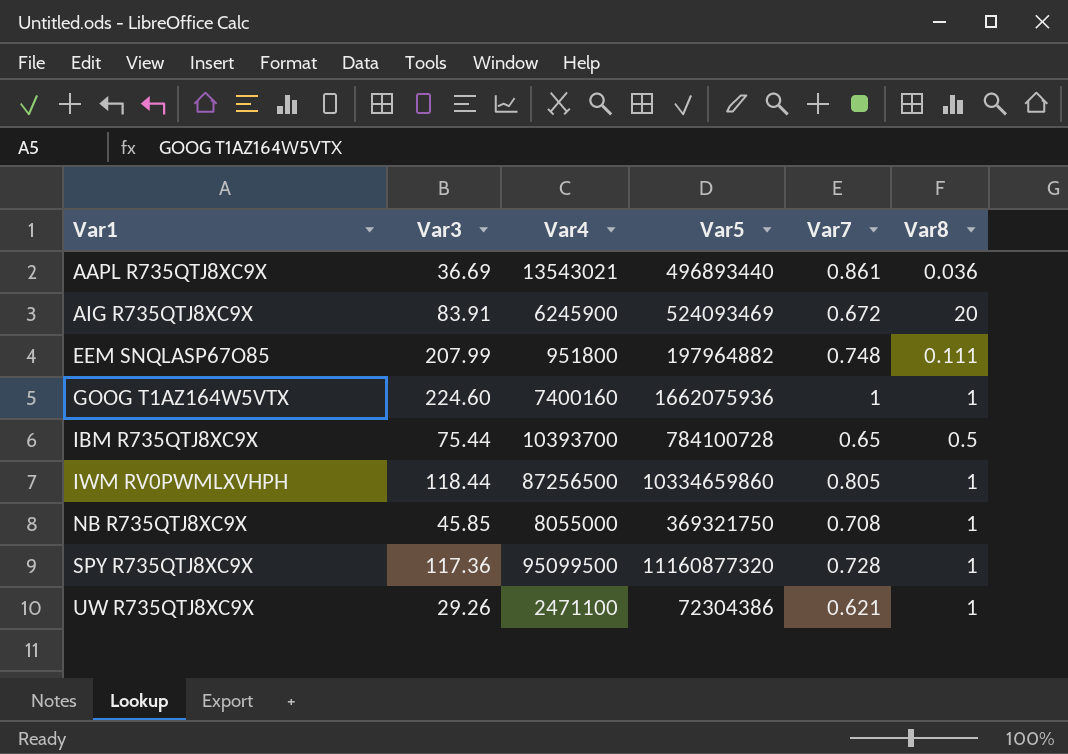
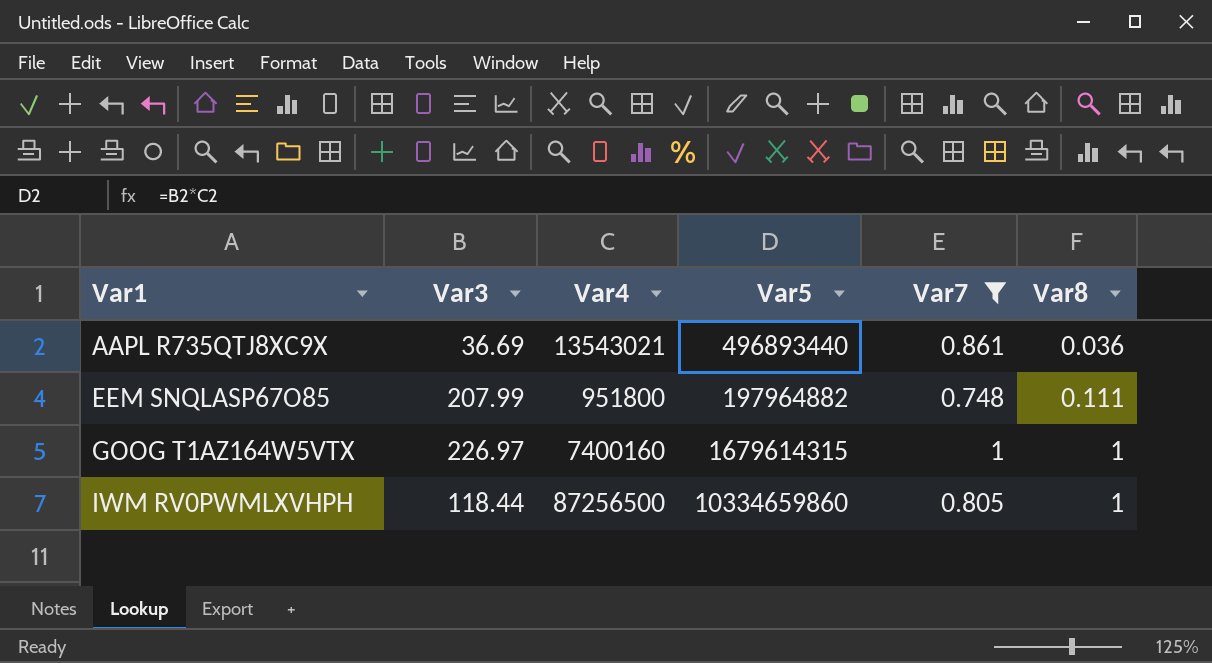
filter: none -> Var7 >= 0.748
GOOG T1AZ164W5VTX | Var3: 224.60 -> 226.97
GOOG T1AZ164W5VTX | Var5: 1662075936 -> 1679614315

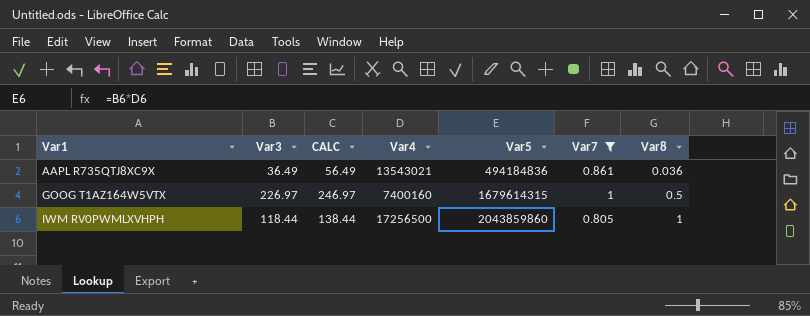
column CALC | formula: none -> [Var3] + 20
row EEM SNQLASP67O85: 207.99 | 951800 | 197964882 | 0.748 | 0.111 -> none
AAPL R735QTJ8XC9X | Var3: 36.69 -> 36.49
AAPL R735QTJ8XC9X | Var5: 496893440 -> 494184836
GOOG T1AZ164W5VTX | Var8: 1 -> 0.5
IWM RV0PWMLXVHPH | Var4: 87256500 -> 17256500
IWM RV0PWMLXVHPH | Var5: 10334659860 -> 2043859860

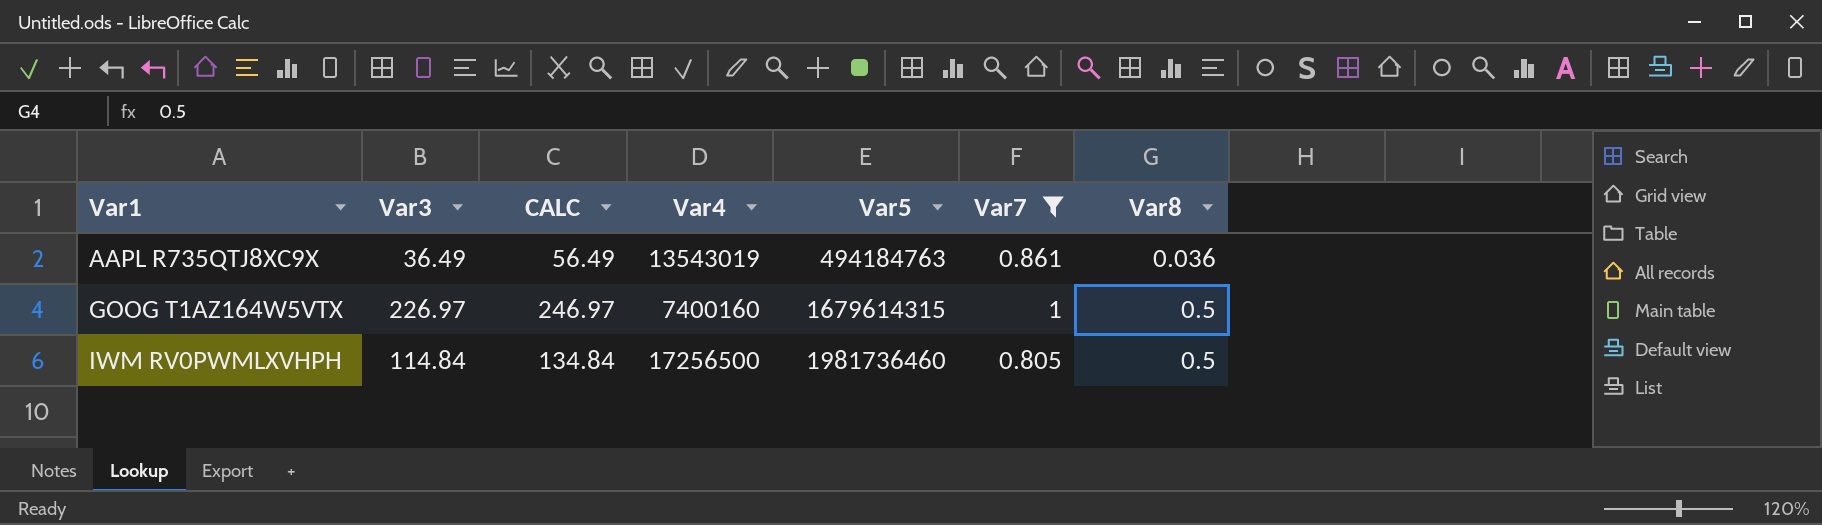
AAPL R735QTJ8XC9X | Var4: 13543021 -> 13543019
AAPL R735QTJ8XC9X | Var5: 494184836 -> 494184763
IWM RV0PWMLXVHPH | Var3: 118.44 -> 114.84
IWM RV0PWMLXVHPH | CALC: 138.44 -> 134.84
IWM RV0PWMLXVHPH | Var5: 2043859860 -> 1981736460
IWM RV0PWMLXVHPH | Var8: 1 -> 0.5

